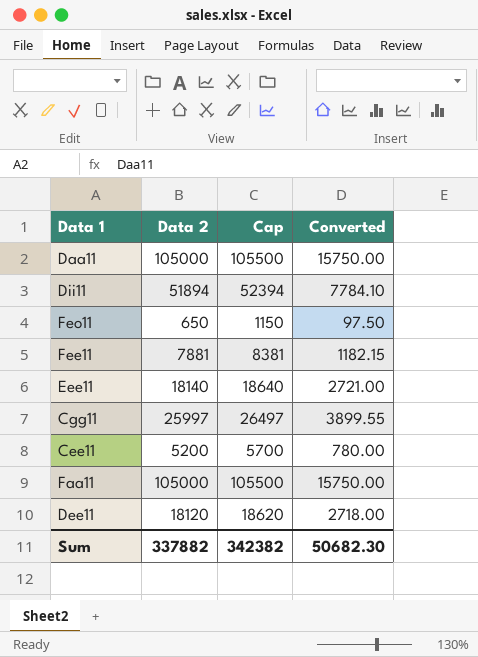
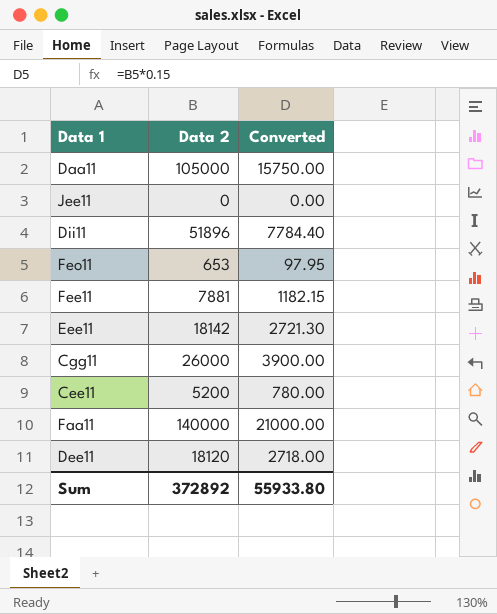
column Cap | formula: [Data 2] + 500 -> none
row Jee11: none -> 0 | 0.00
Dii11 | Data 2: 51894 -> 51896
Dii11 | Converted: 7784.10 -> 7784.40
Feo11 | Data 2: 650 -> 653
Feo11 | Converted: 97.50 -> 97.95
Eee11 | Data 2: 18140 -> 18142
Eee11 | Converted: 2721.00 -> 2721.30
Cgg11 | Data 2: 25997 -> 26000
Cgg11 | Converted: 3899.55 -> 3900.00
Faa11 | Data 2: 105000 -> 140000
Faa11 | Converted: 15750.00 -> 21000.00
Sum | Data 2: 337882 -> 372892
Sum | Converted: 50682.30 -> 55933.80

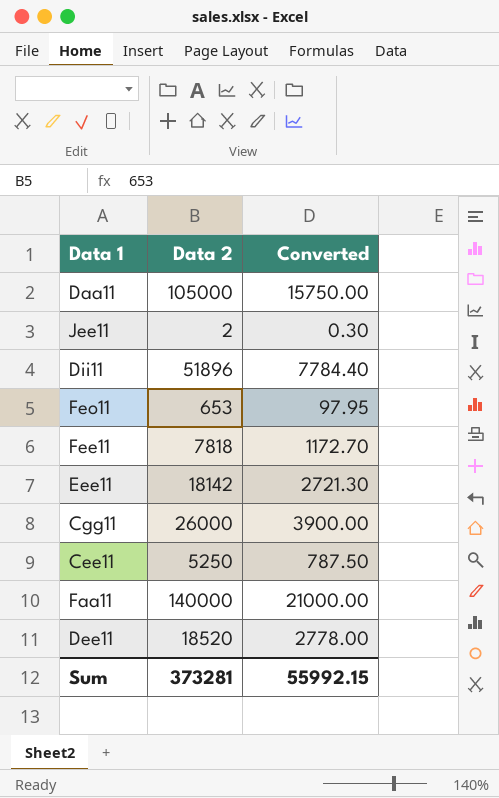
Jee11 | Data 2: 0 -> 2
Jee11 | Converted: 0.00 -> 0.30
Fee11 | Data 2: 7881 -> 7818
Fee11 | Converted: 1182.15 -> 1172.70
Cee11 | Data 2: 5200 -> 5250
Cee11 | Converted: 780.00 -> 787.50
Dee11 | Data 2: 18120 -> 18520
Dee11 | Converted: 2718.00 -> 2778.00
Sum | Data 2: 372892 -> 373281
Sum | Converted: 55933.80 -> 55992.15

